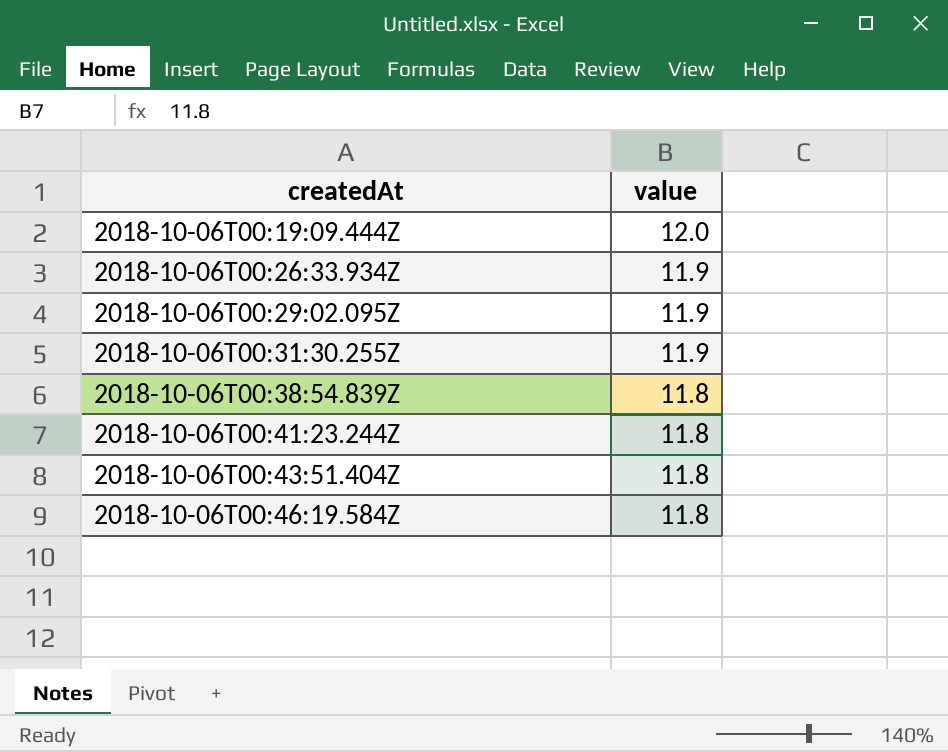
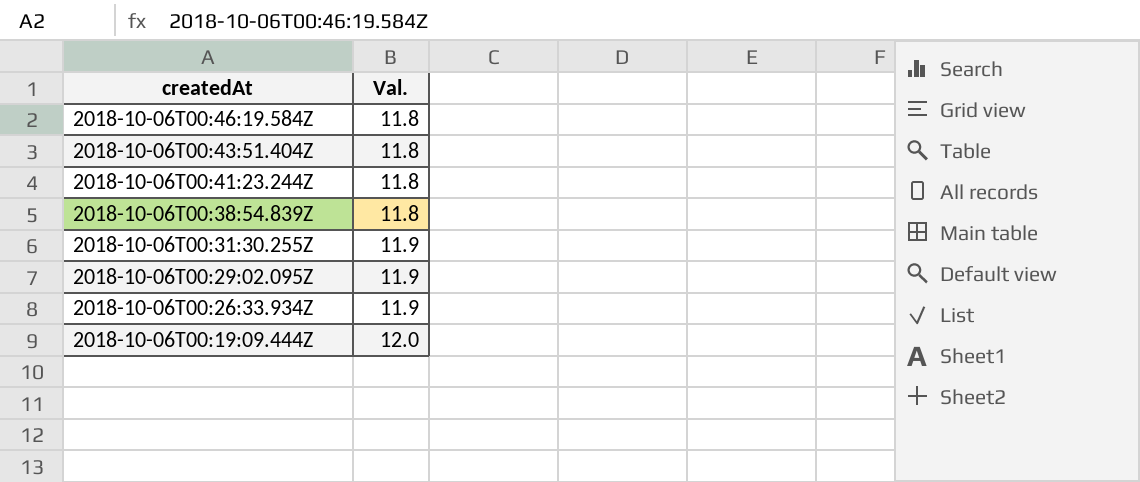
row order: createdAt ascending -> createdAt descending
column name: value -> Val.

